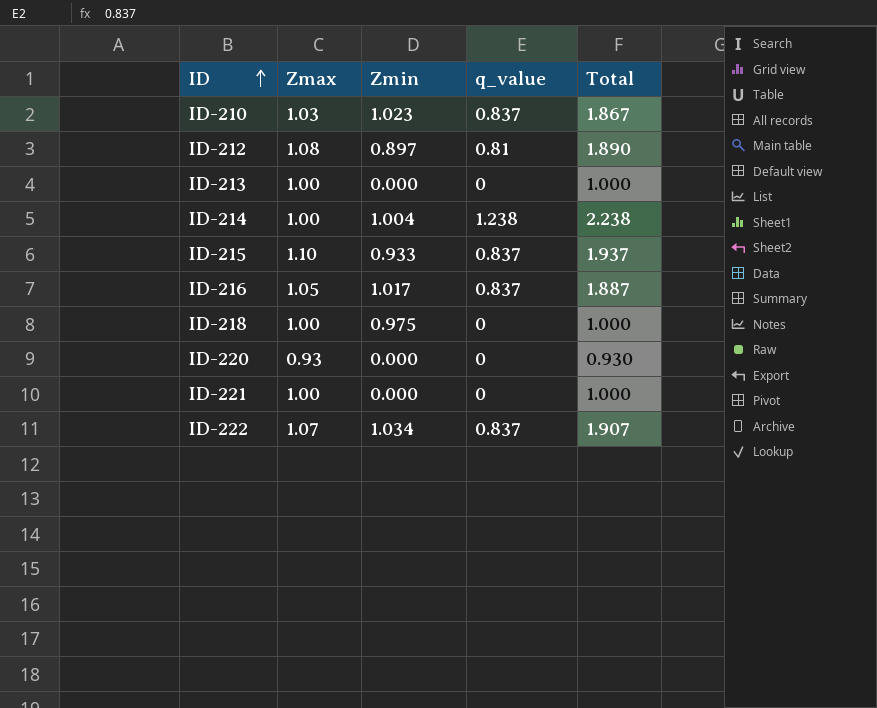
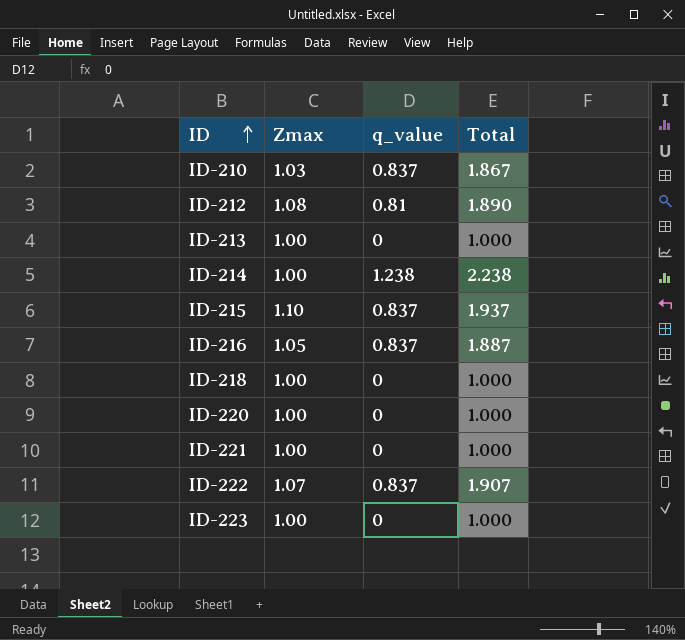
column Zmin | position: 3 -> none
ID-220 | Zmax: 0.93 -> 1.00
ID-220 | Total: 0.930 -> 1.000
row ID-223: none -> 1.00 | 0 | 1.000

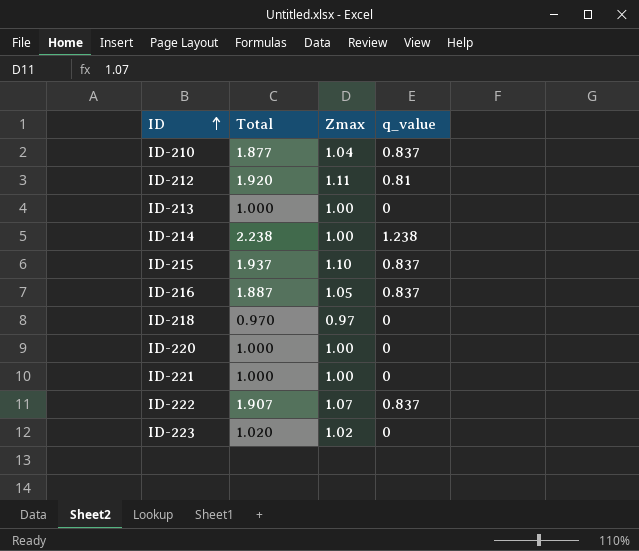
column Total | position: 4 -> 2
ID-210 | Total: 1.867 -> 1.877
ID-210 | Zmax: 1.03 -> 1.04
ID-212 | Total: 1.890 -> 1.920
ID-212 | Zmax: 1.08 -> 1.11
ID-218 | Total: 1.000 -> 0.970
ID-218 | Zmax: 1.00 -> 0.97
ID-223 | Total: 1.000 -> 1.020
ID-223 | Zmax: 1.00 -> 1.02

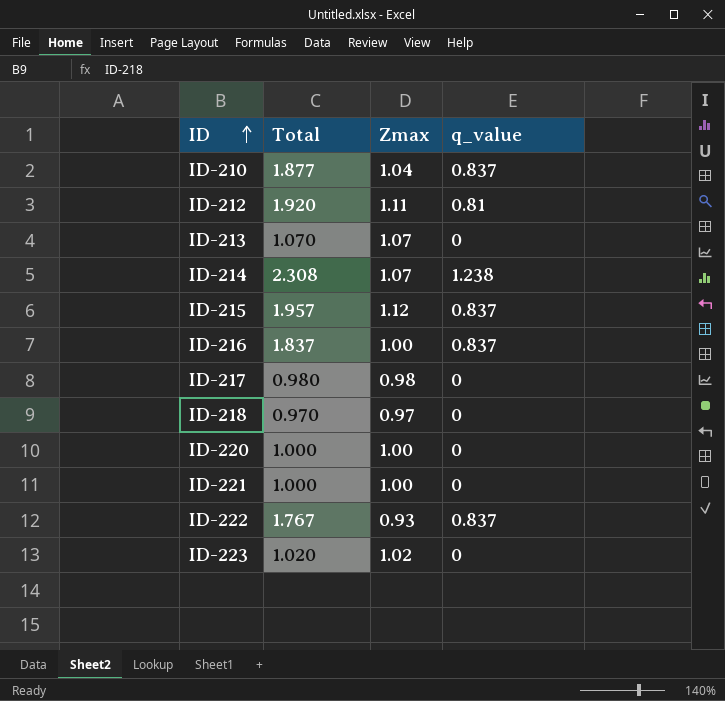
ID-213 | Total: 1.000 -> 1.070
ID-213 | Zmax: 1.00 -> 1.07
ID-214 | Total: 2.238 -> 2.308
ID-214 | Zmax: 1.00 -> 1.07
ID-215 | Total: 1.937 -> 1.957
ID-215 | Zmax: 1.10 -> 1.12
ID-216 | Total: 1.887 -> 1.837
ID-216 | Zmax: 1.05 -> 1.00
row ID-217: none -> 0.980 | 0.98 | 0
ID-222 | Total: 1.907 -> 1.767
ID-222 | Zmax: 1.07 -> 0.93

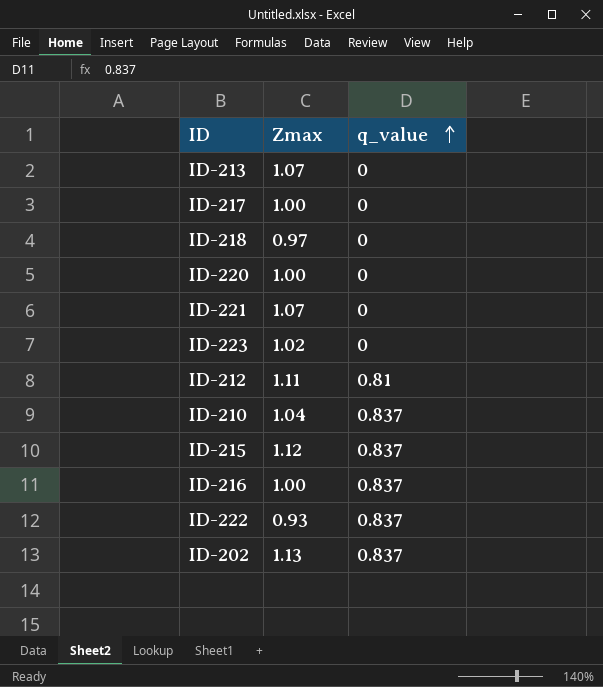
row order: ID ascending -> q_value ascending
column Total | formula: [Zmax] + [q_value] -> none
row ID-214: 2.308 | 1.07 | 1.238 -> none
ID-217 | Zmax: 0.98 -> 1.00
ID-221 | Zmax: 1.00 -> 1.07
row ID-202: none -> 1.13 | 0.837

